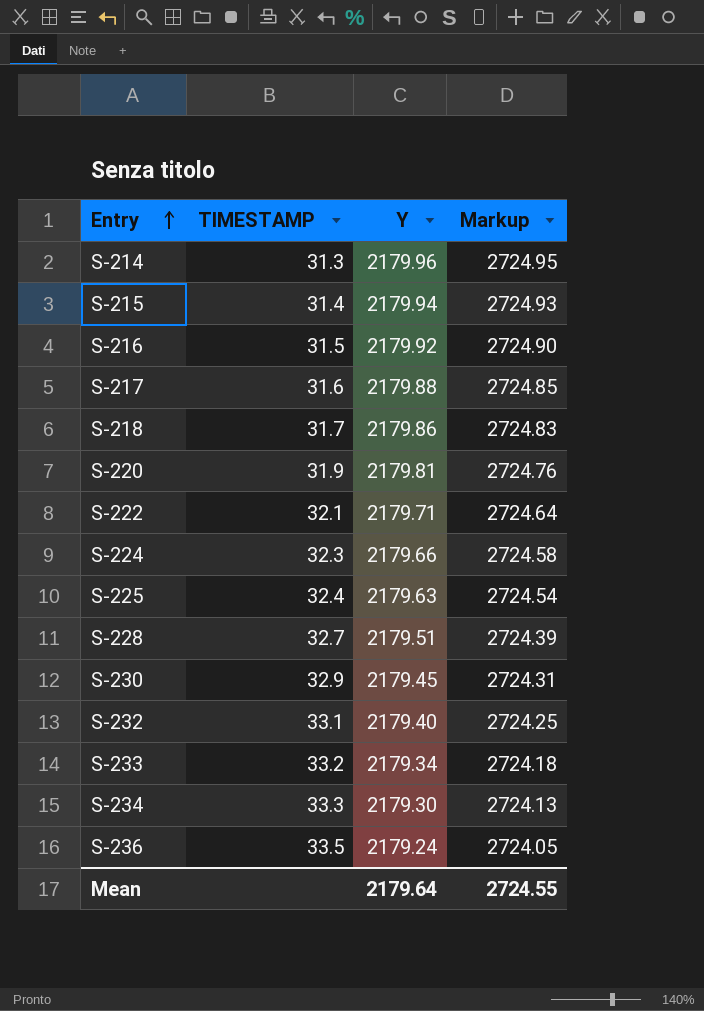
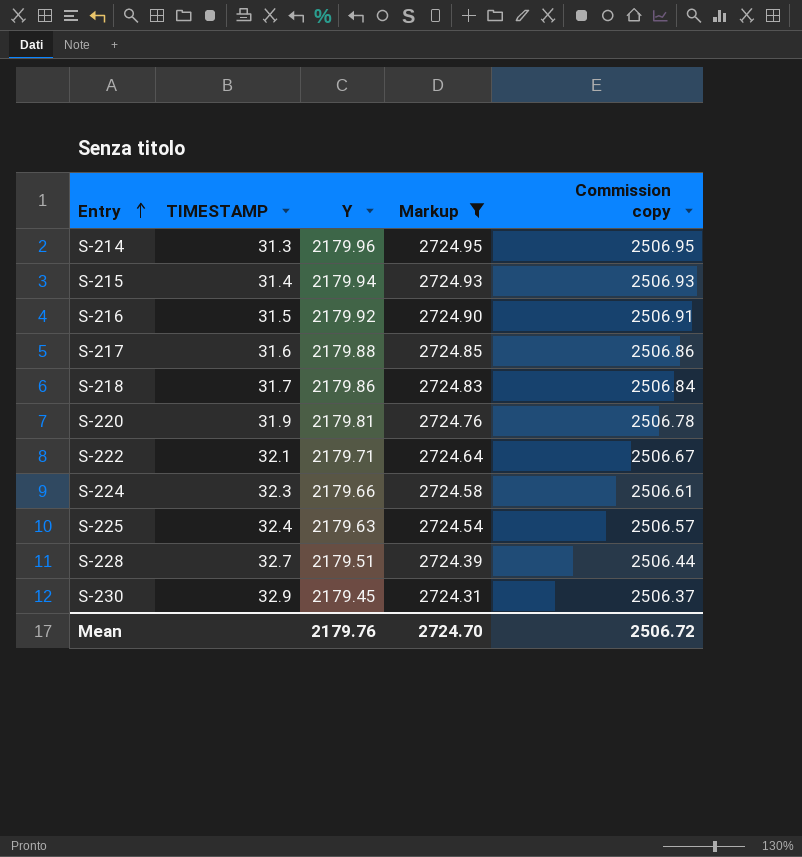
filter: none -> Markup >= 2724.31
column Commission copy | formula: none -> [Y] * 1.15
Mean | Y: 2179.64 -> 2179.76
Mean | Markup: 2724.55 -> 2724.70

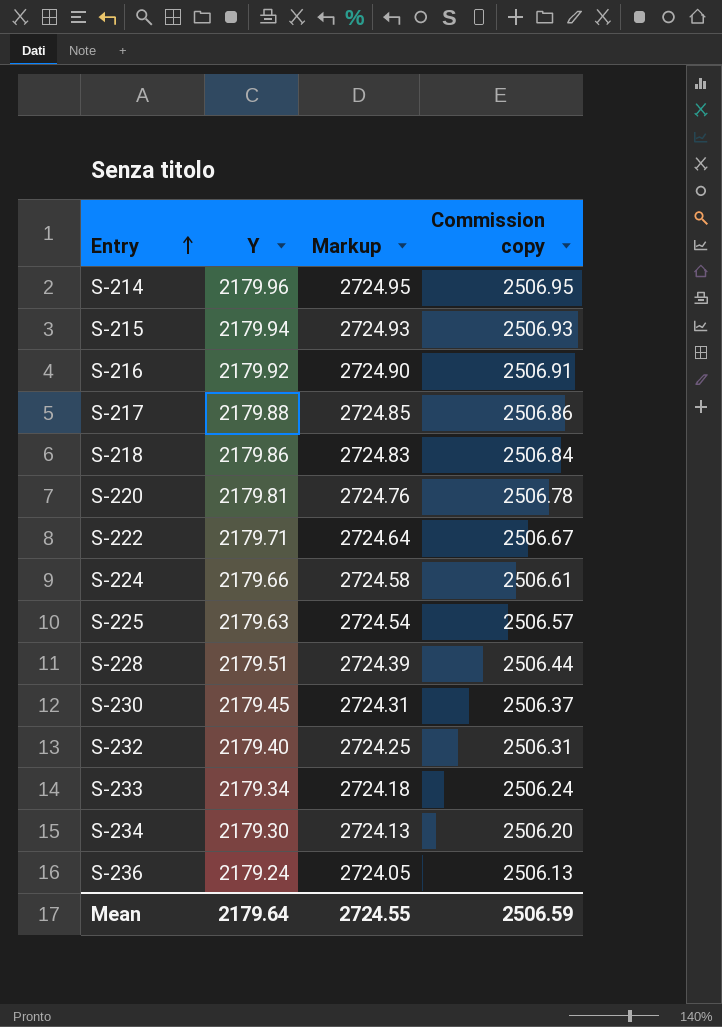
filter: Markup >= 2724.31 -> none
column TIMESTAMP | position: 2 -> none
Mean | Y: 2179.76 -> 2179.64
Mean | Markup: 2724.70 -> 2724.55
Mean | Commission copy: 2506.72 -> 2506.59

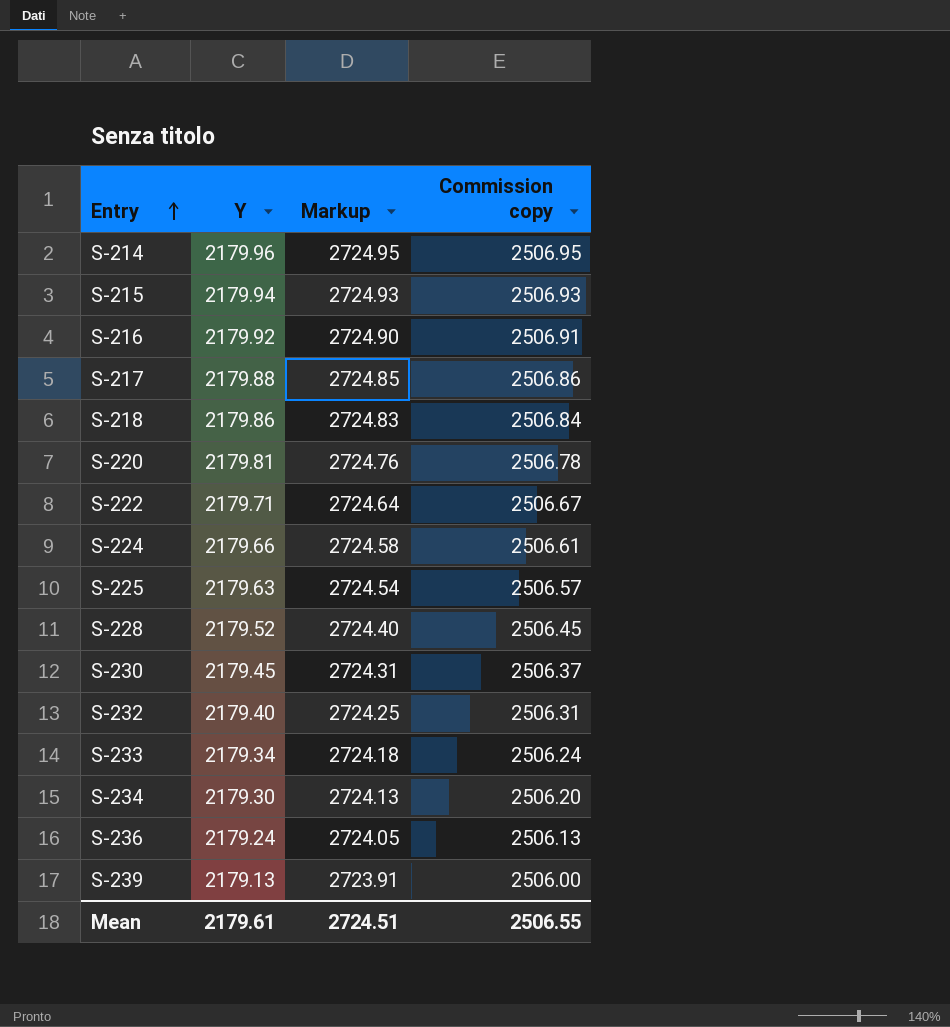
S-228 | Y: 2179.51 -> 2179.52
S-228 | Markup: 2724.39 -> 2724.40
S-228 | Commission copy: 2506.44 -> 2506.45
row S-239: none -> 2179.13 | 2723.91 | 2506.00
Mean | Y: 2179.64 -> 2179.61
Mean | Markup: 2724.55 -> 2724.51
Mean | Commission copy: 2506.59 -> 2506.55

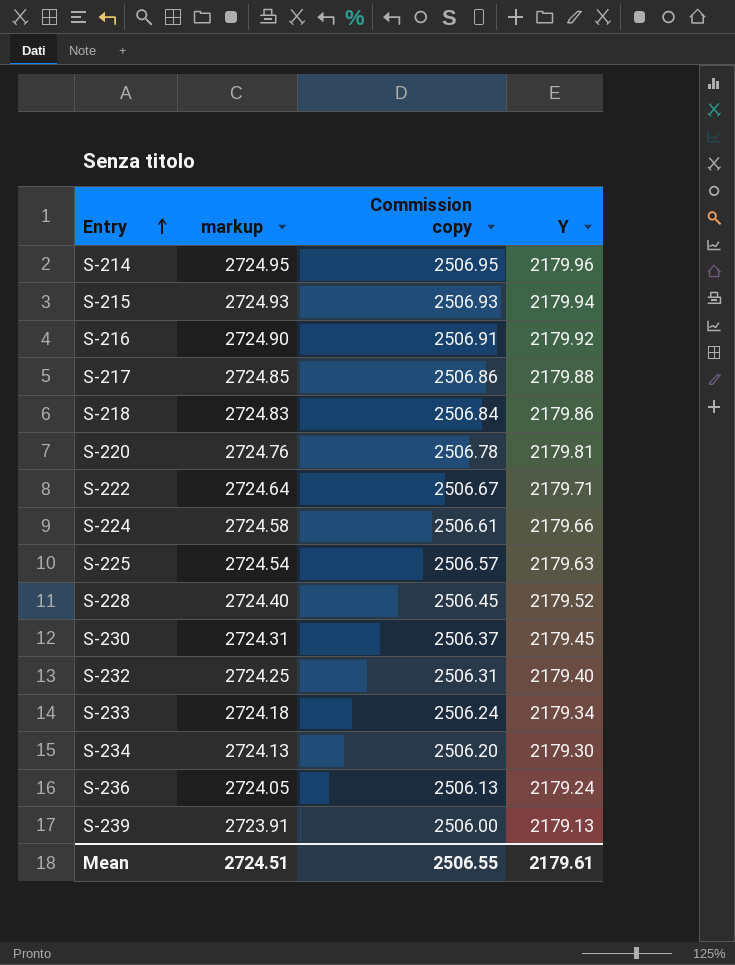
column name: Markup -> markup
column Y | position: 2 -> 4

